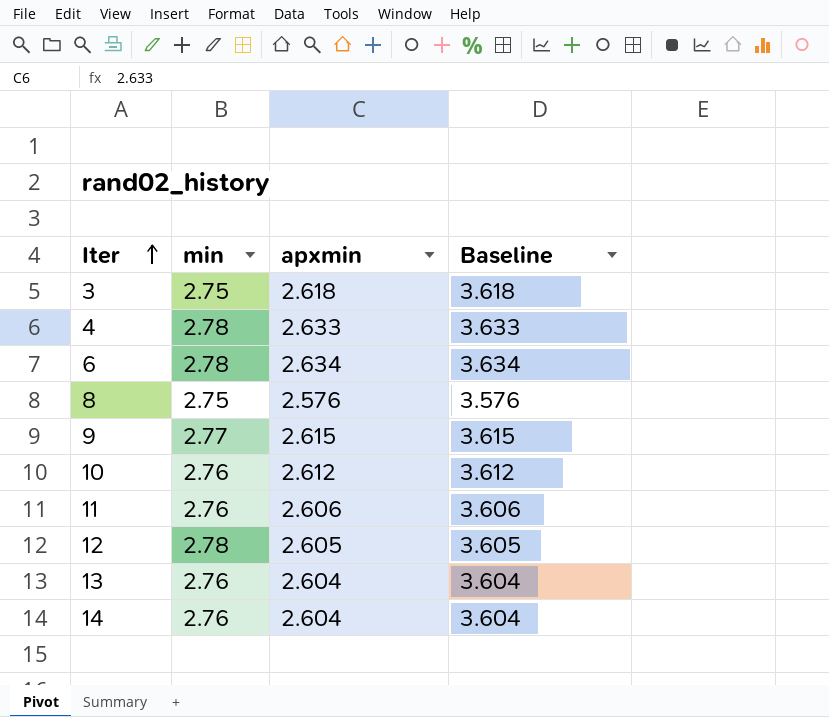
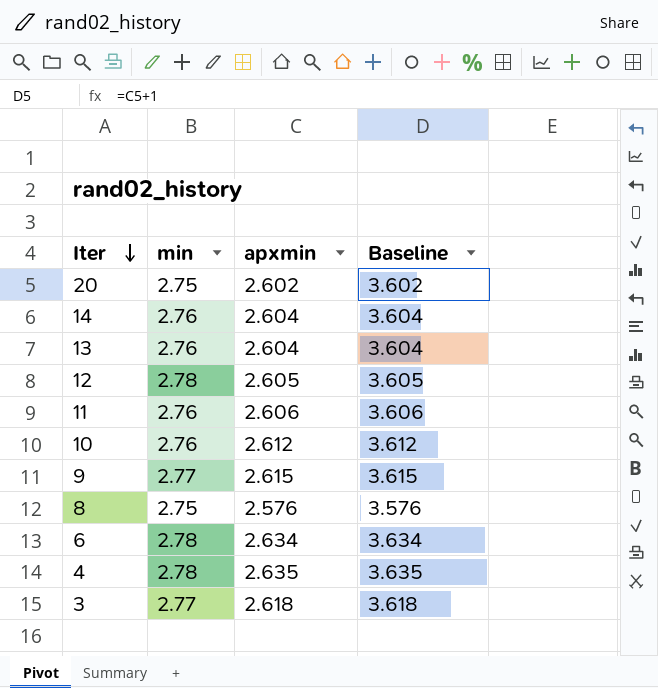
row order: Iter ascending -> Iter descending
row 20: none -> 2.75 | 2.602 | 3.602
4 | apxmin: 2.633 -> 2.635
4 | Baseline: 3.633 -> 3.635
3 | min: 2.75 -> 2.77

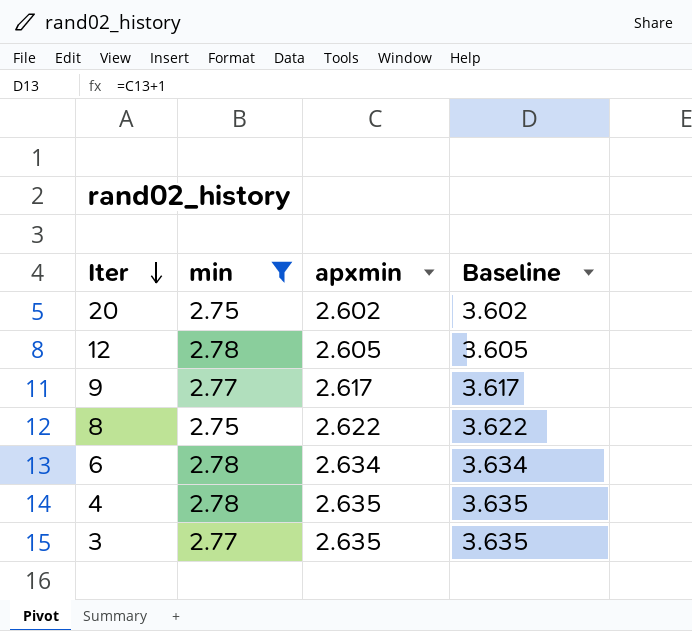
filter: none -> min != 2.76
9 | apxmin: 2.615 -> 2.617
9 | Baseline: 3.615 -> 3.617
8 | apxmin: 2.576 -> 2.622
8 | Baseline: 3.576 -> 3.622
3 | apxmin: 2.618 -> 2.635
3 | Baseline: 3.618 -> 3.635

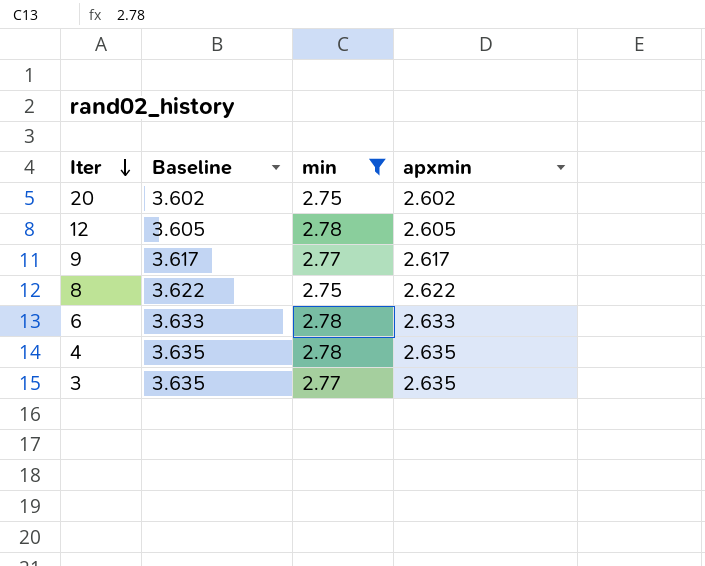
column Baseline | position: 4 -> 2
6 | Baseline: 3.634 -> 3.633
6 | apxmin: 2.634 -> 2.633

